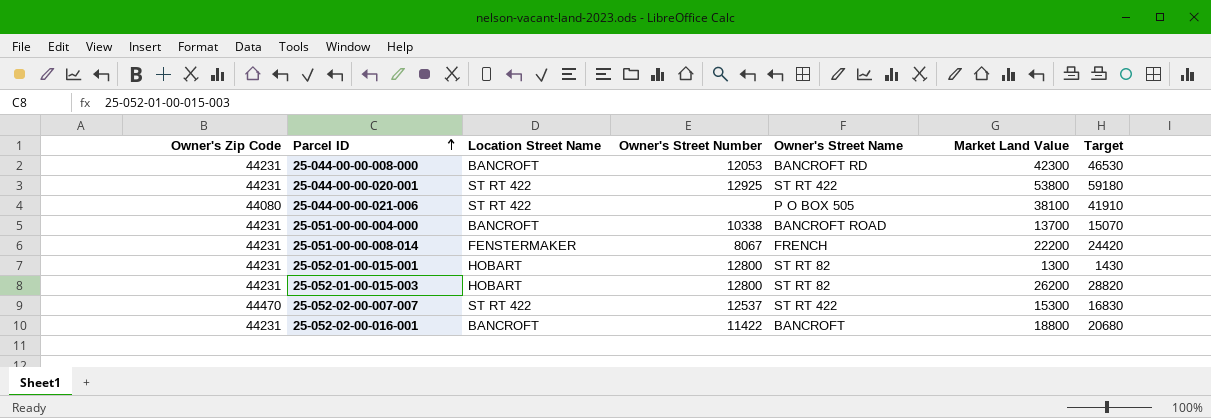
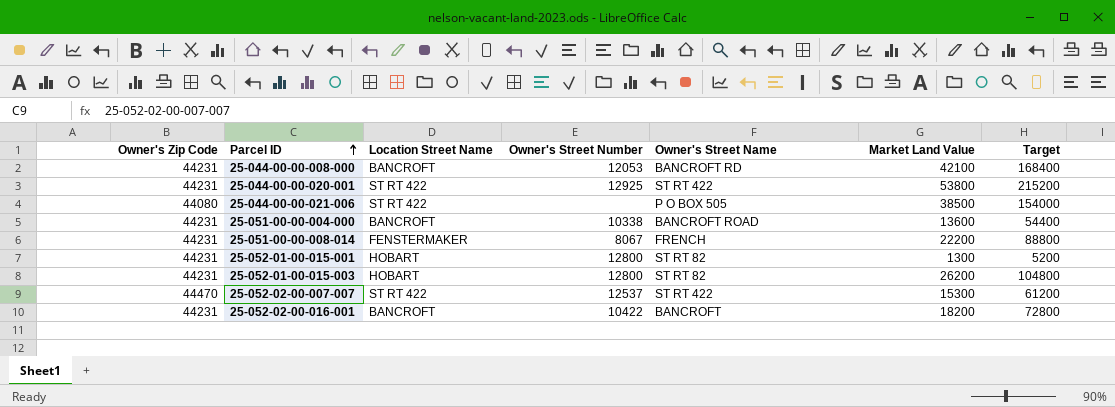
column Target | formula: [Market Land Value] * 1.1 -> [Market Land Value] * 4
25-044-00-00-008-000 | Market Land Value: 42300 -> 42100
25-044-00-00-021-006 | Market Land Value: 38100 -> 38500
25-051-00-00-004-000 | Market Land Value: 13700 -> 13600
25-052-02-00-016-001 | Owner's Street Number: 11422 -> 10422
25-052-02-00-016-001 | Market Land Value: 18800 -> 18200

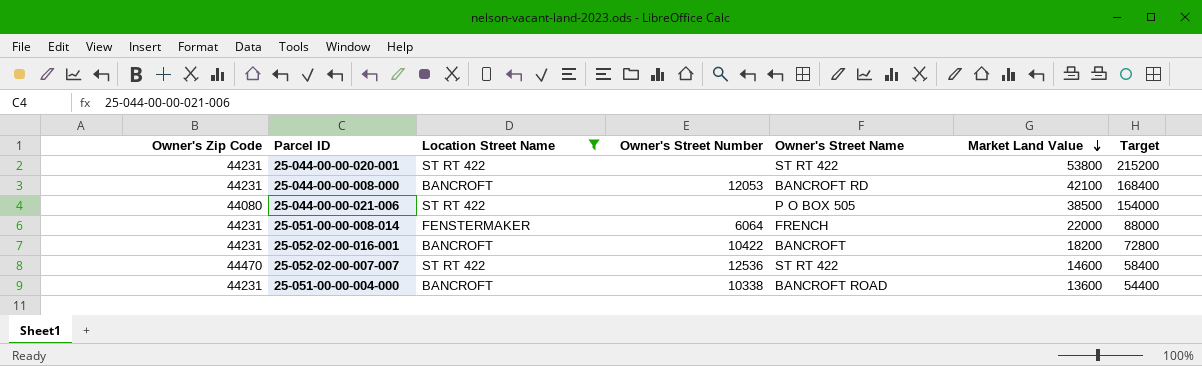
filter: none -> Location Street Name != HOBART
row order: Parcel ID ascending -> Market Land Value descending
25-044-00-00-020-001 | Owner's Street Number: 12925 -> none
25-051-00-00-008-014 | Owner's Street Number: 8067 -> 6064
25-051-00-00-008-014 | Market Land Value: 22200 -> 22000
25-051-00-00-008-014 | Target: 88800 -> 88000
25-052-02-00-007-007 | Owner's Street Number: 12537 -> 12536
25-052-02-00-007-007 | Market Land Value: 15300 -> 14600
25-052-02-00-007-007 | Target: 61200 -> 58400

